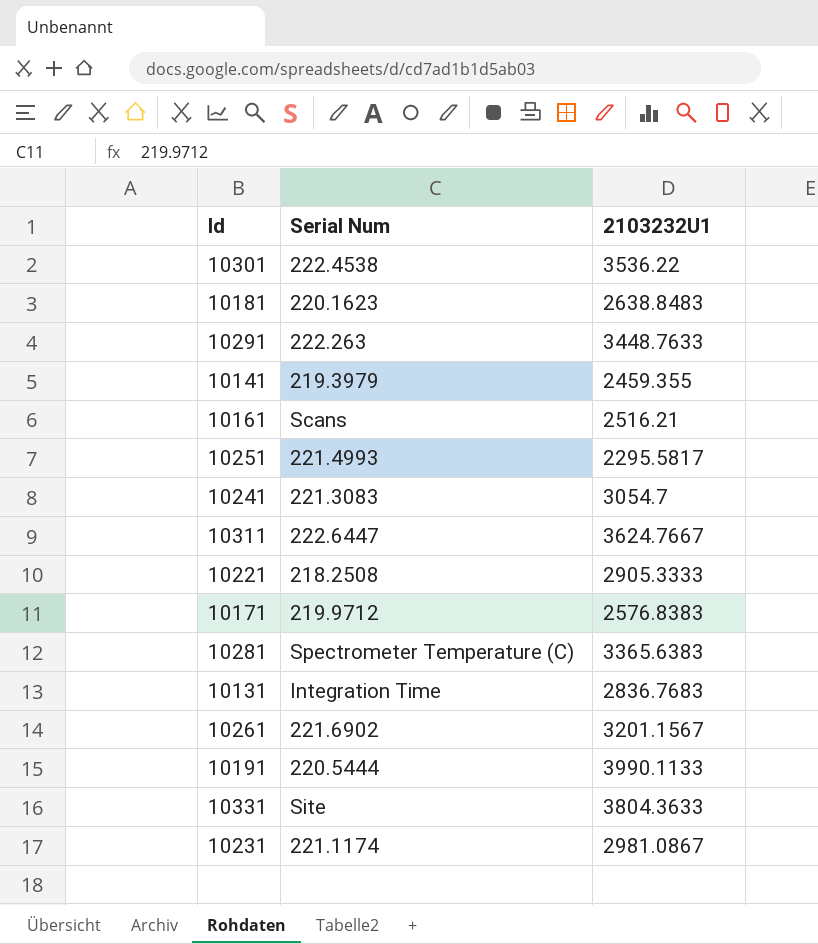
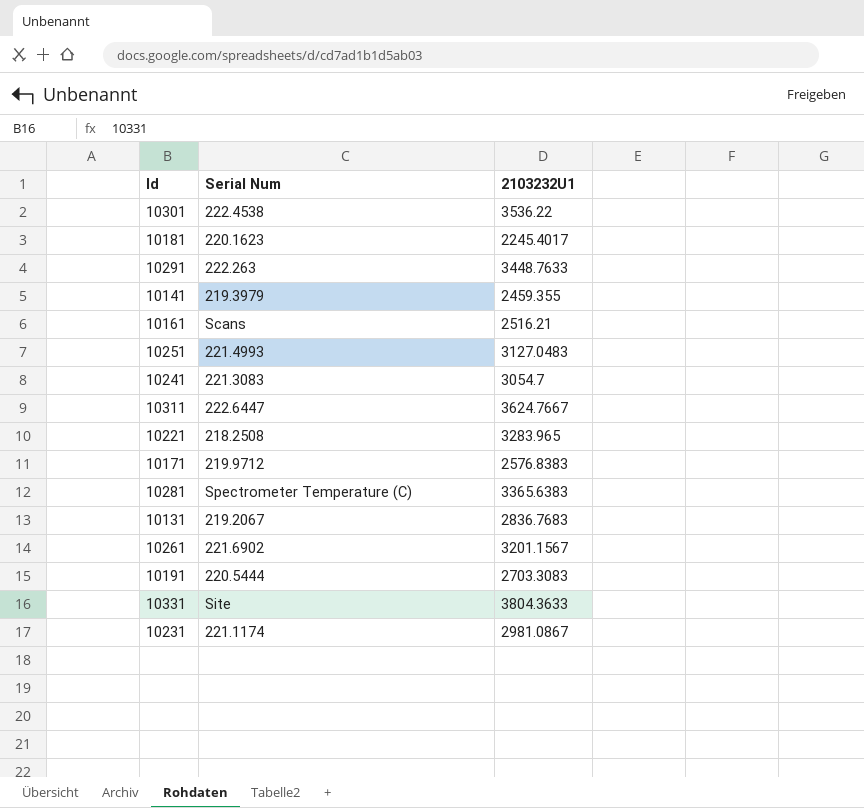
10181 | 2103232U1: 2638.8483 -> 2245.4017
10251 | 2103232U1: 2295.5817 -> 3127.0483
10221 | 2103232U1: 2905.3333 -> 3283.965
10131 | Serial Num: Integration Time -> 219.2067
10191 | 2103232U1: 3990.1133 -> 2703.3083

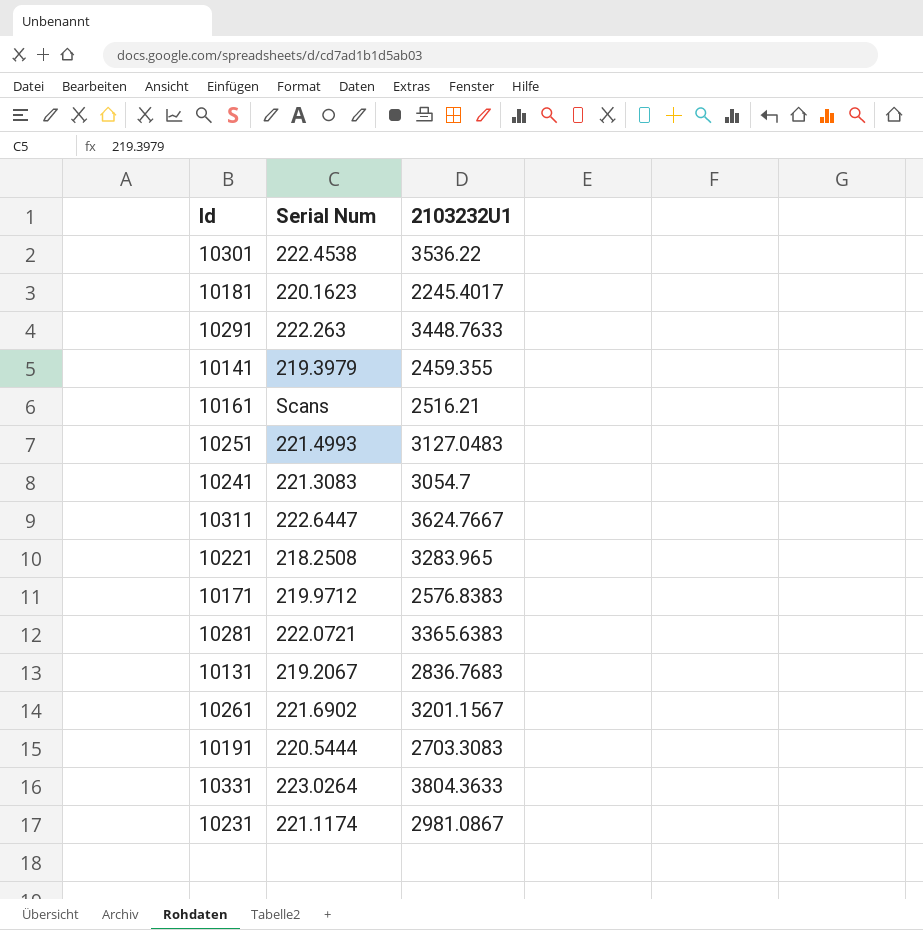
10281 | Serial Num: Spectrometer Temperature (C) -> 222.0721
10331 | Serial Num: Site -> 223.0264

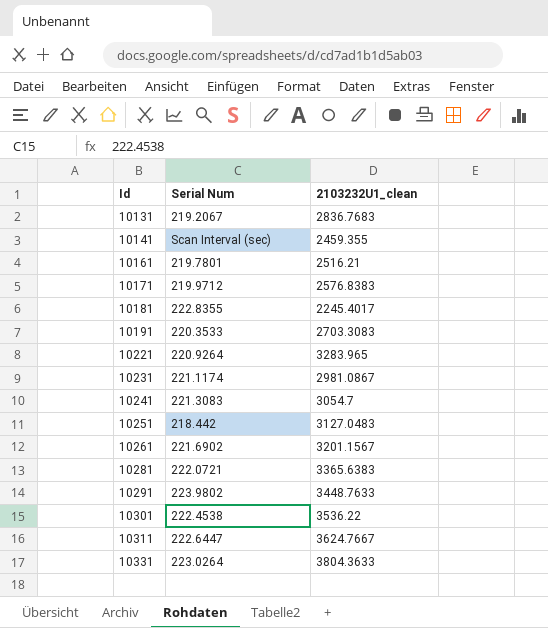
row order: none -> Id ascending
column name: 2103232U1 -> 2103232U1_clean
10141 | Serial Num: 219.3979 -> Scan Interval (sec)
10161 | Serial Num: Scans -> 219.7801
10181 | Serial Num: 220.1623 -> 222.8355
10191 | Serial Num: 220.5444 -> 220.3533
10221 | Serial Num: 218.2508 -> 220.9264
10251 | Serial Num: 221.4993 -> 218.442
10291 | Serial Num: 222.263 -> 223.9802

